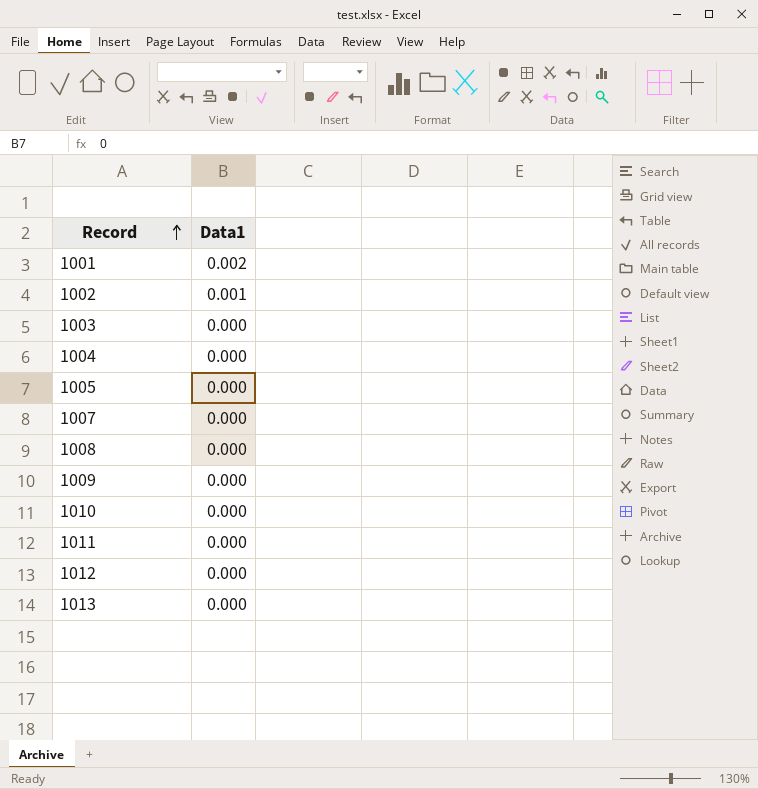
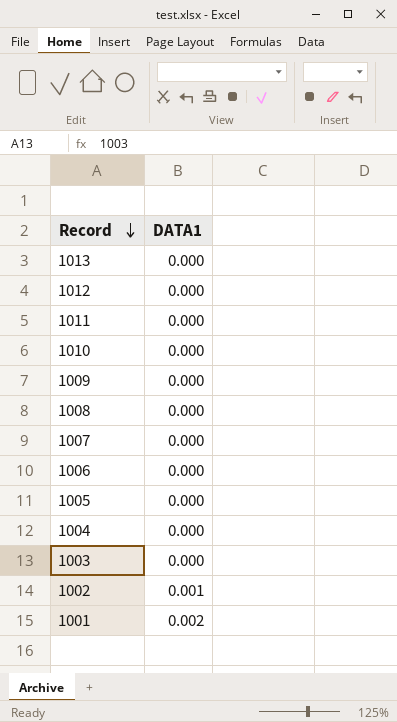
row order: Record ascending -> Record descending
column name: Data1 -> DATA1
row 1006: none -> 0.000

